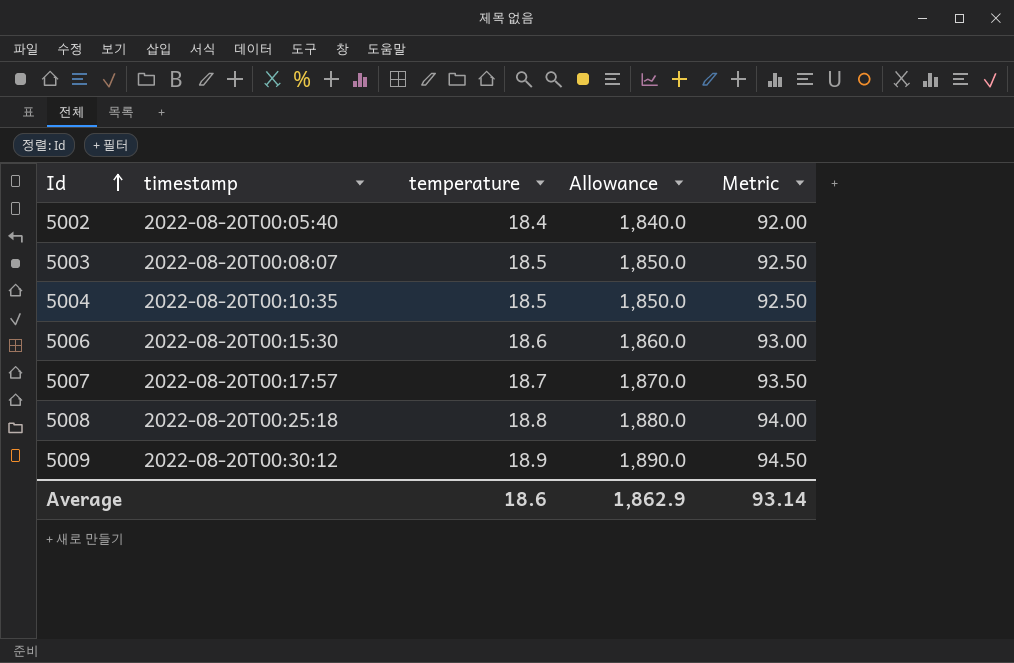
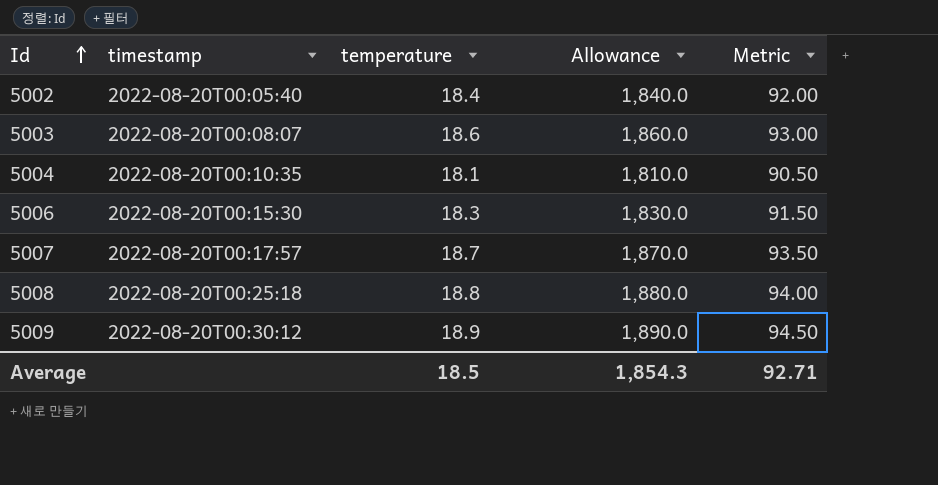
5003 | temperature: 18.5 -> 18.6
5003 | Allowance: 1,850.0 -> 1,860.0
5003 | Metric: 92.50 -> 93.00
5004 | temperature: 18.5 -> 18.1
5004 | Allowance: 1,850.0 -> 1,810.0
5004 | Metric: 92.50 -> 90.50
5006 | temperature: 18.6 -> 18.3
5006 | Allowance: 1,860.0 -> 1,830.0
5006 | Metric: 93.00 -> 91.50
Average | temperature: 18.6 -> 18.5
Average | Allowance: 1,862.9 -> 1,854.3
Average | Metric: 93.14 -> 92.71

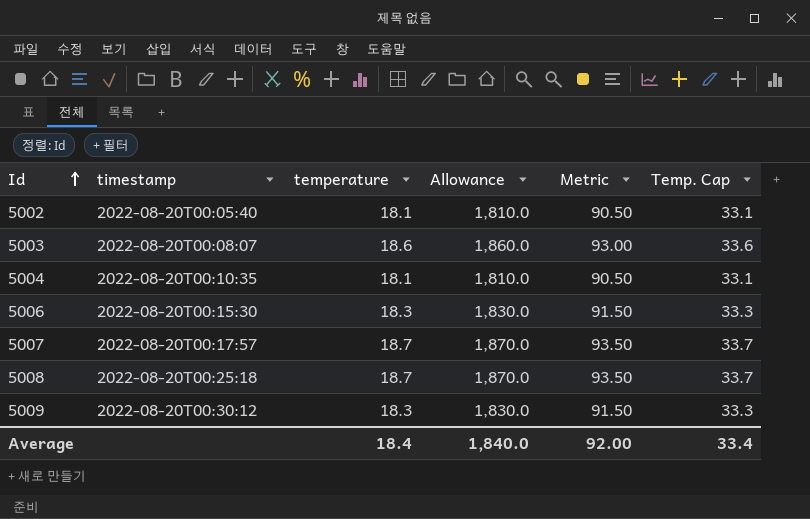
column Temp. Cap | formula: none -> [temperature] + 15
5002 | temperature: 18.4 -> 18.1
5002 | Allowance: 1,840.0 -> 1,810.0
5002 | Metric: 92.00 -> 90.50
5008 | temperature: 18.8 -> 18.7
5008 | Allowance: 1,880.0 -> 1,870.0
5008 | Metric: 94.00 -> 93.50
5009 | temperature: 18.9 -> 18.3
5009 | Allowance: 1,890.0 -> 1,830.0
5009 | Metric: 94.50 -> 91.50
Average | temperature: 18.5 -> 18.4
Average | Allowance: 1,854.3 -> 1,840.0
Average | Metric: 92.71 -> 92.00

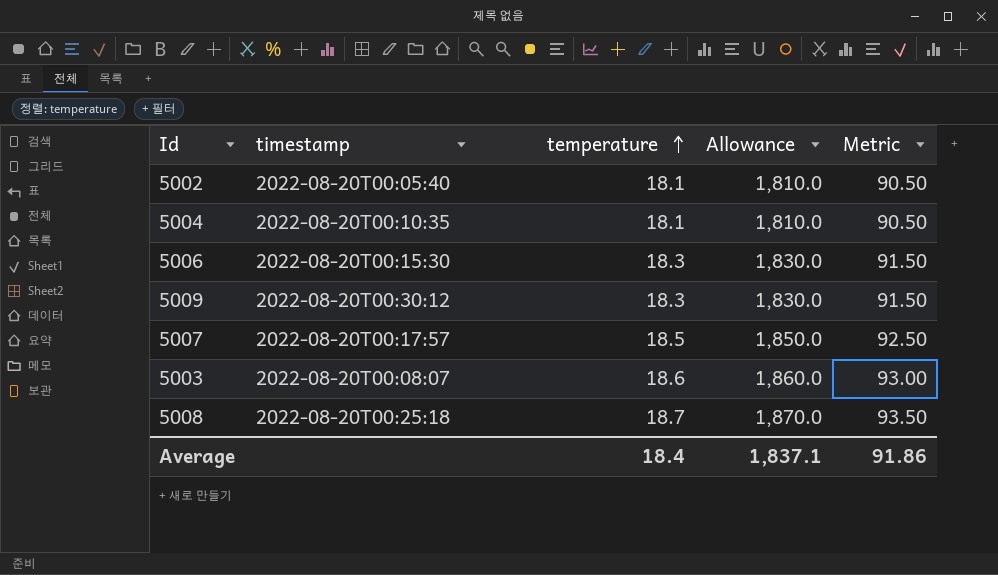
row order: Id ascending -> temperature ascending
column Temp. Cap | formula: [temperature] + 15 -> none
5007 | temperature: 18.7 -> 18.5
5007 | Allowance: 1,870.0 -> 1,850.0
5007 | Metric: 93.50 -> 92.50
Average | Allowance: 1,840.0 -> 1,837.1
Average | Metric: 92.00 -> 91.86

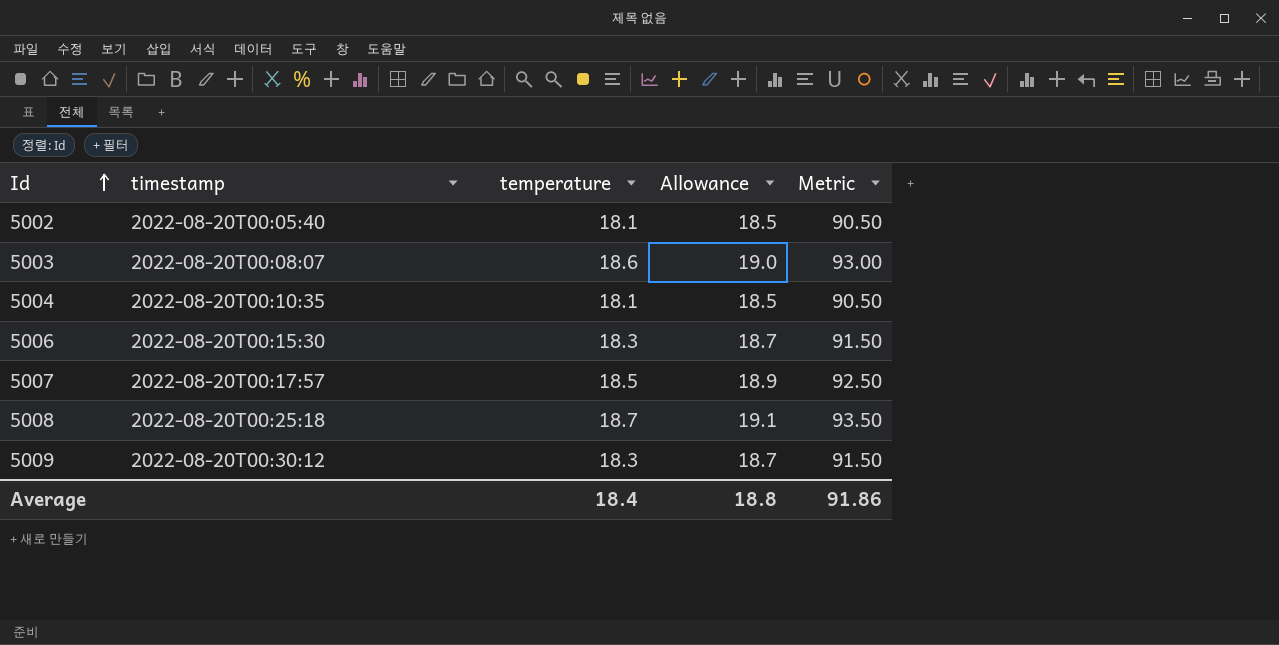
row order: temperature ascending -> Id ascending
column Allowance | formula: [temperature] * 100 -> [temperature] * 1.02
Average | Allowance: 1,837.1 -> 18.8

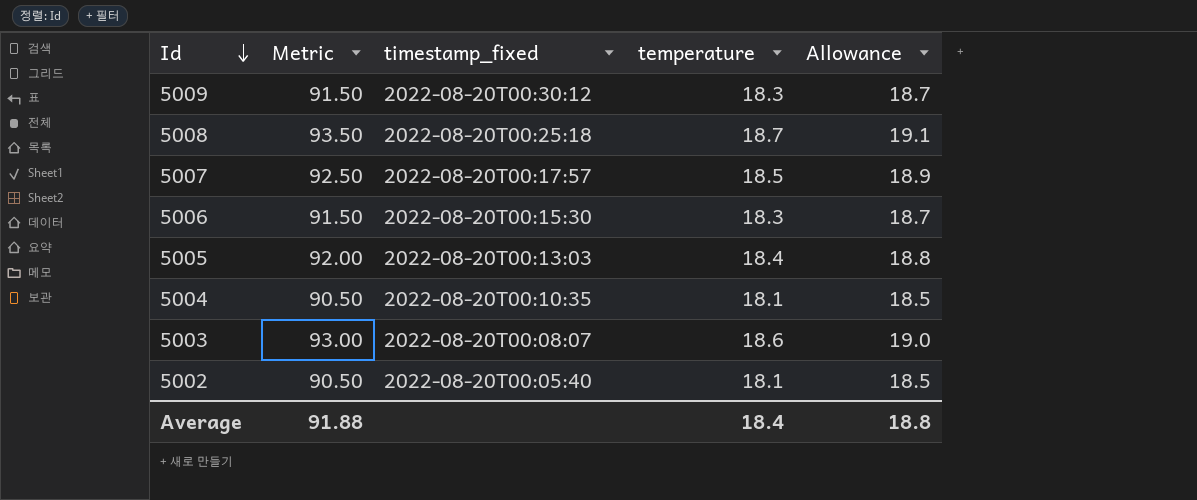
row order: Id ascending -> Id descending
column Metric | position: 5 -> 2
column name: timestamp -> timestamp_fixed
row 5005: none -> 92.00 | 2022-08-20T00:13:03 | 18.4 | 18.8
Average | Metric: 91.86 -> 91.88

